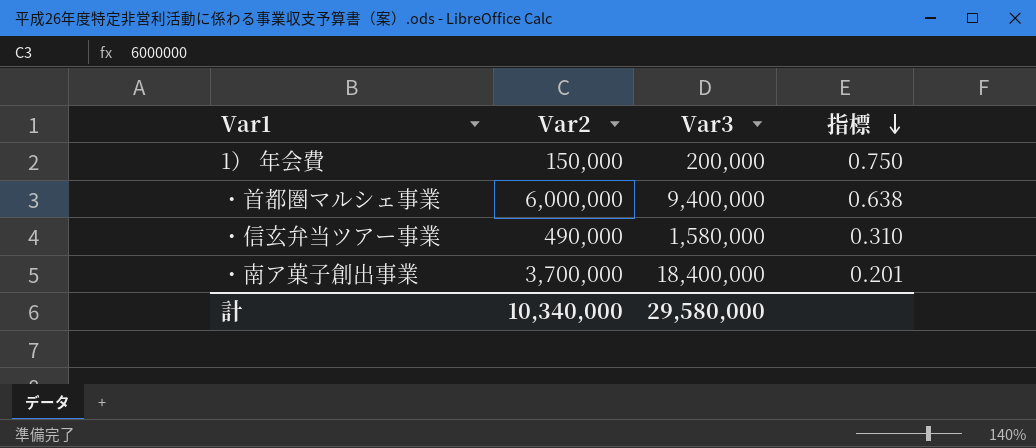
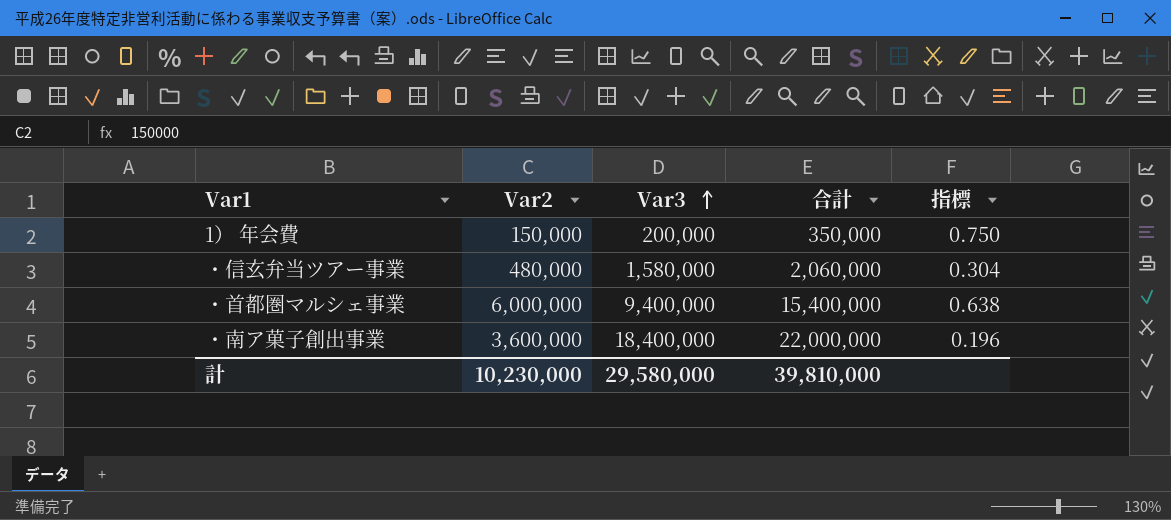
row order: 指標 descending -> Var3 ascending
column 合計 | formula: none -> [Var2] + [Var3]
・信玄弁当ツアー事業 | Var2: 490,000 -> 480,000
・信玄弁当ツアー事業 | 指標: 0.310 -> 0.304
・南ア菓子創出事業 | Var2: 3,700,000 -> 3,600,000
・南ア菓子創出事業 | 指標: 0.201 -> 0.196
計 | Var2: 10,340,000 -> 10,230,000

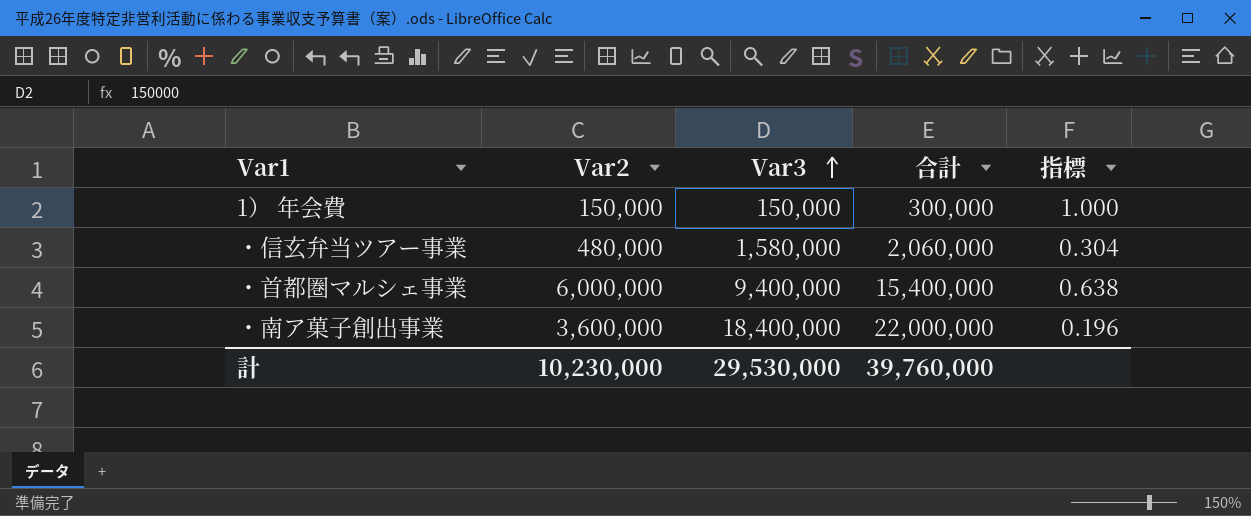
1） 年会費 | Var3: 200,000 -> 150,000
1） 年会費 | 合計: 350,000 -> 300,000
1） 年会費 | 指標: 0.750 -> 1.000
計 | Var3: 29,580,000 -> 29,530,000
計 | 合計: 39,810,000 -> 39,760,000

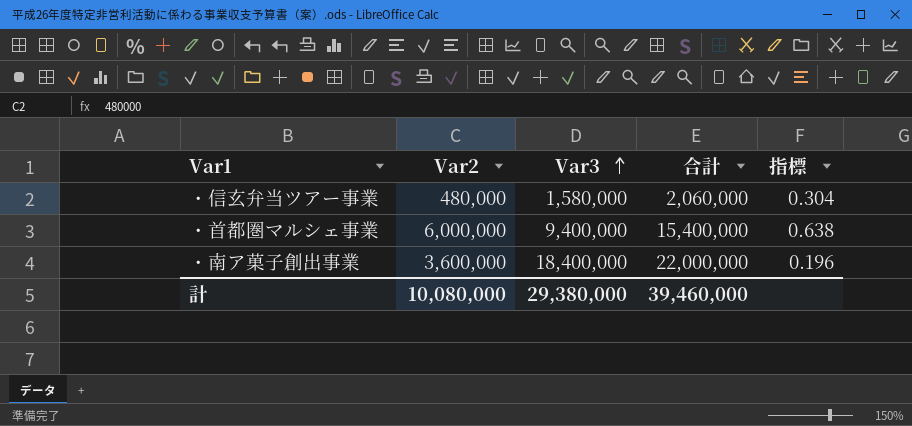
row 1） 年会費: 150,000 | 150,000 | 300,000 | 1.000 -> none
計 | Var2: 10,230,000 -> 10,080,000
計 | Var3: 29,530,000 -> 29,380,000
計 | 合計: 39,760,000 -> 39,460,000

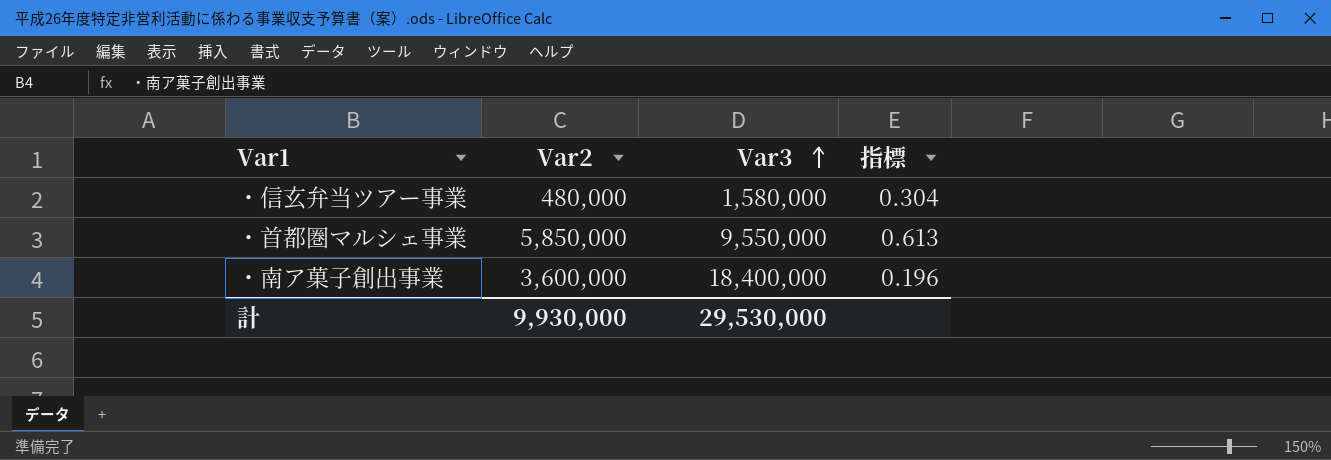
column 合計 | formula: [Var2] + [Var3] -> none
・首都圏マルシェ事業 | Var2: 6,000,000 -> 5,850,000
・首都圏マルシェ事業 | Var3: 9,400,000 -> 9,550,000
・首都圏マルシェ事業 | 指標: 0.638 -> 0.613
計 | Var2: 10,080,000 -> 9,930,000
計 | Var3: 29,380,000 -> 29,530,000

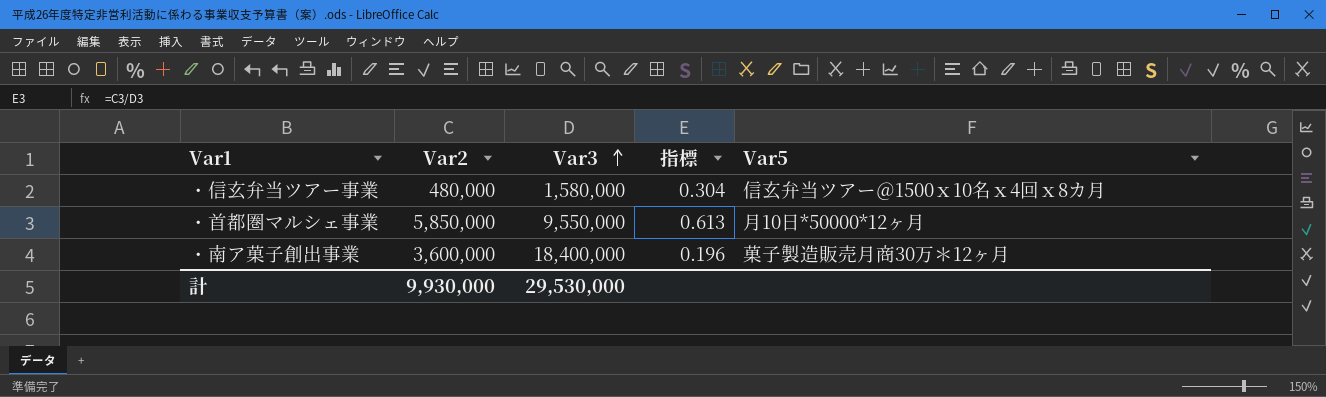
column Var5 | position: none -> 5

